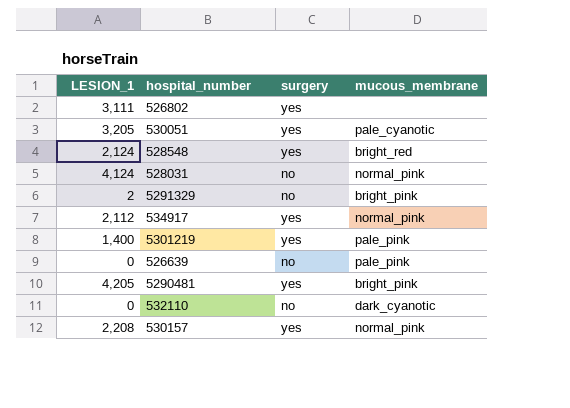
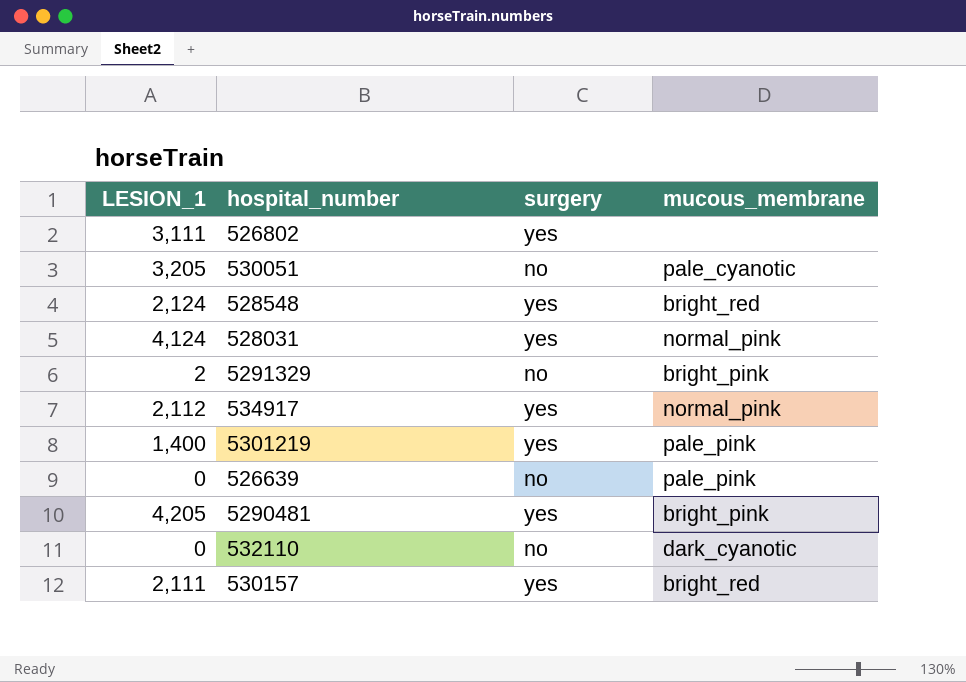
530051 | surgery: yes -> no
528031 | surgery: no -> yes
530157 | LESION_1: 2,208 -> 2,111
530157 | mucous_membrane: normal_pink -> bright_red

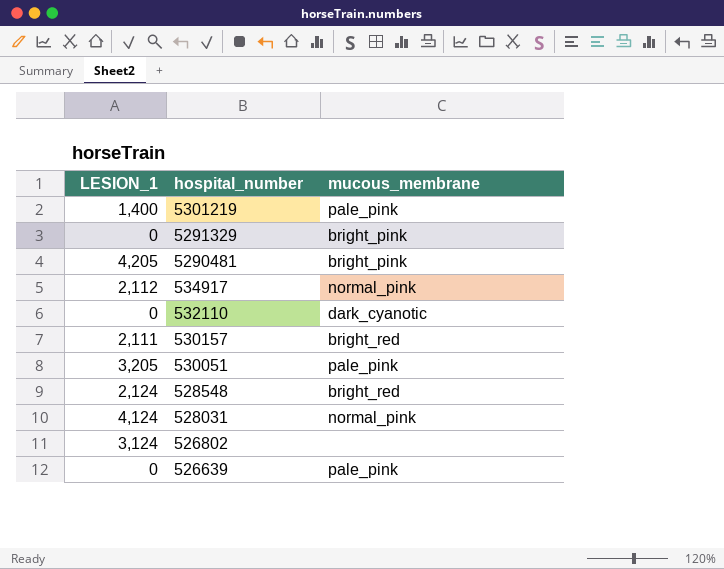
row order: none -> hospital_number descending
column surgery | position: 3 -> none
5291329 | LESION_1: 2 -> 0
530051 | mucous_membrane: pale_cyanotic -> pale_pink
526802 | LESION_1: 3,111 -> 3,124

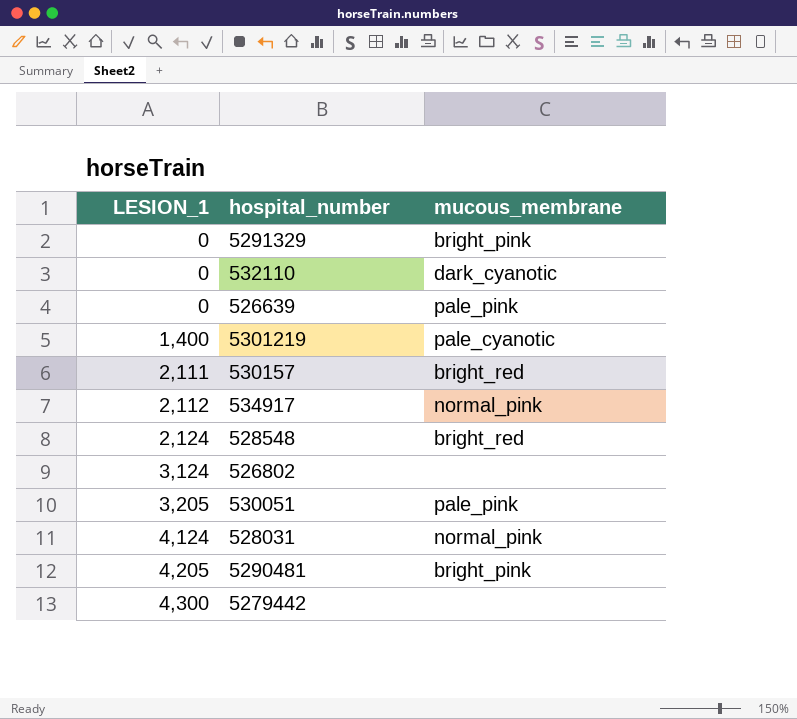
row order: hospital_number descending -> LESION_1 ascending
5301219 | mucous_membrane: pale_pink -> pale_cyanotic
row 5279442: none -> 4,300 | none

